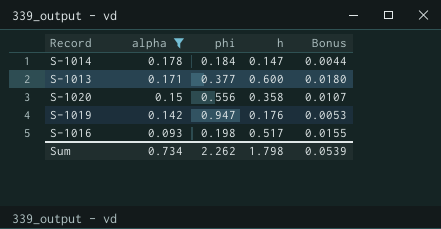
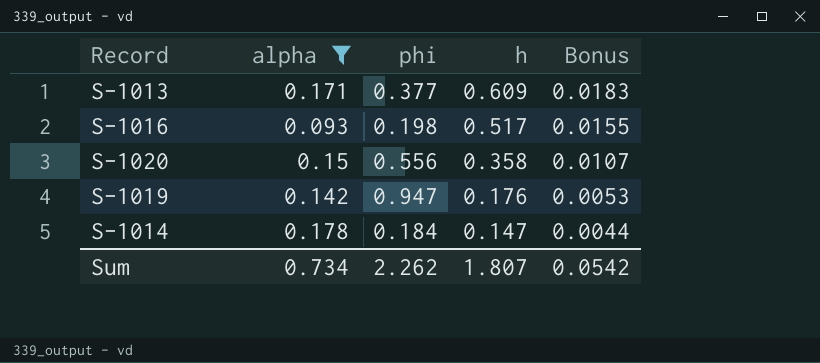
row order: alpha descending -> h descending
S-1013 | h: 0.600 -> 0.609
S-1013 | Bonus: 0.0180 -> 0.0183
Sum | h: 1.798 -> 1.807
Sum | Bonus: 0.0539 -> 0.0542

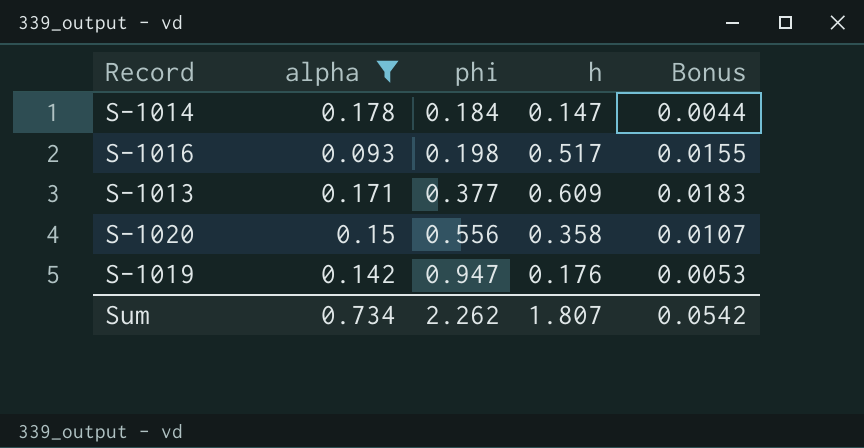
row order: h descending -> phi ascending

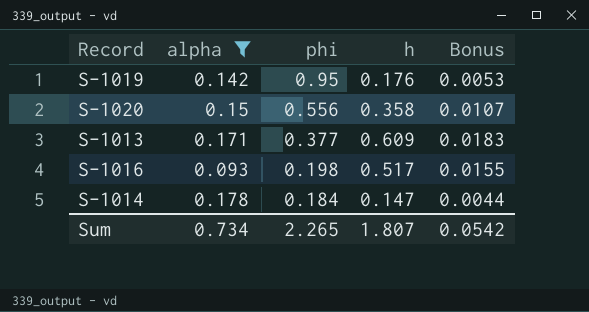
row order: phi ascending -> phi descending
S-1019 | phi: 0.947 -> 0.95
Sum | phi: 2.262 -> 2.265

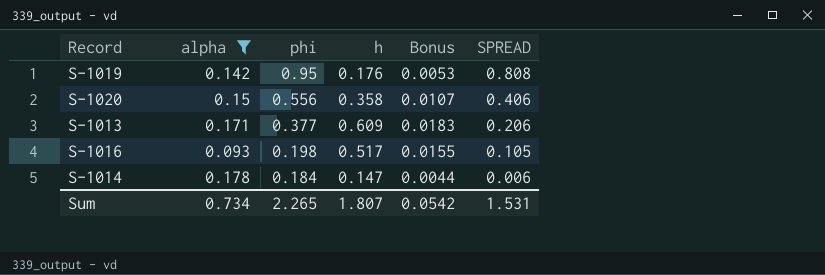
column SPREAD | formula: none -> [phi] - [alpha]

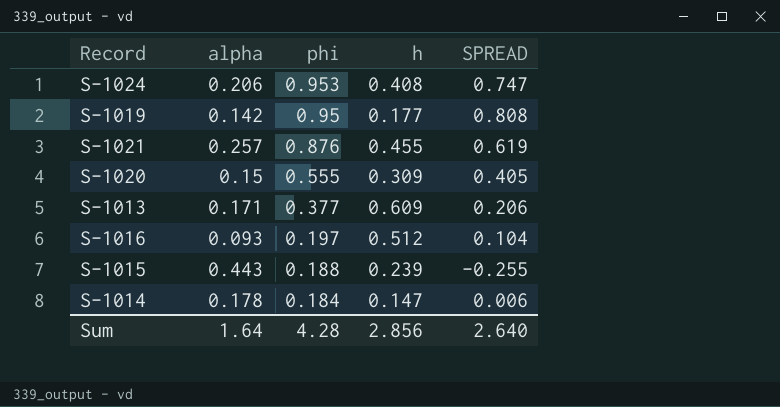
filter: alpha <= 0.178 -> none
column Bonus | formula: [h] * 0.03 -> none
S-1019 | h: 0.176 -> 0.177
S-1020 | phi: 0.556 -> 0.555
S-1020 | h: 0.358 -> 0.309
S-1020 | SPREAD: 0.406 -> 0.405
S-1016 | phi: 0.198 -> 0.197
S-1016 | h: 0.517 -> 0.512
S-1016 | SPREAD: 0.105 -> 0.104
Sum | alpha: 0.734 -> 1.64
Sum | phi: 2.265 -> 4.28
Sum | h: 1.807 -> 2.856
Sum | SPREAD: 1.531 -> 2.640

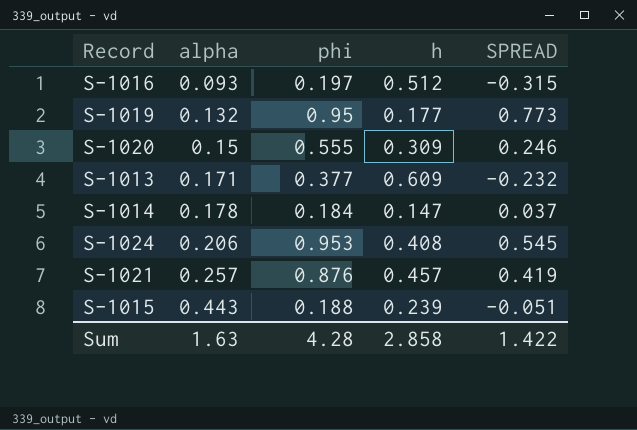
row order: phi descending -> alpha ascending
column SPREAD | formula: [phi] - [alpha] -> [phi] - [h]
S-1019 | alpha: 0.142 -> 0.132
S-1021 | h: 0.455 -> 0.457
Sum | alpha: 1.64 -> 1.63
Sum | h: 2.856 -> 2.858
Sum | SPREAD: 2.640 -> 1.422

